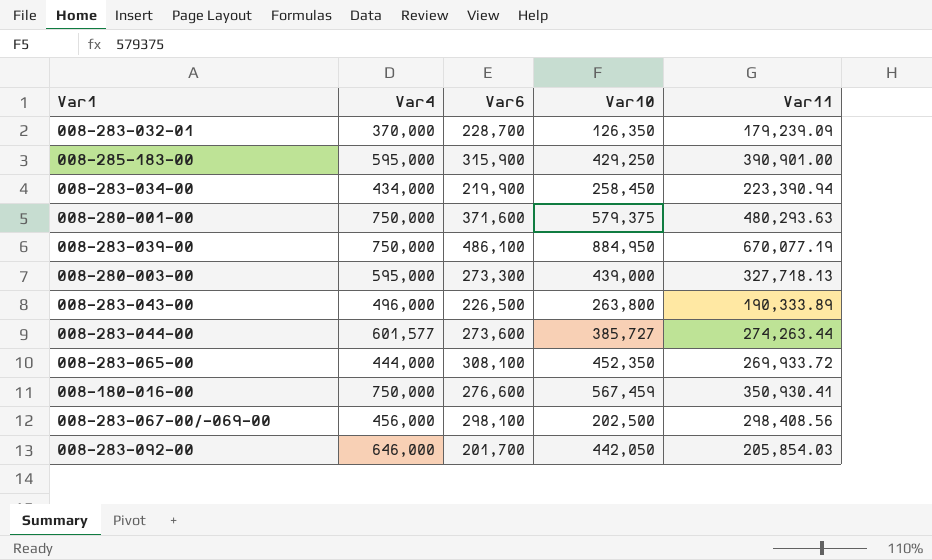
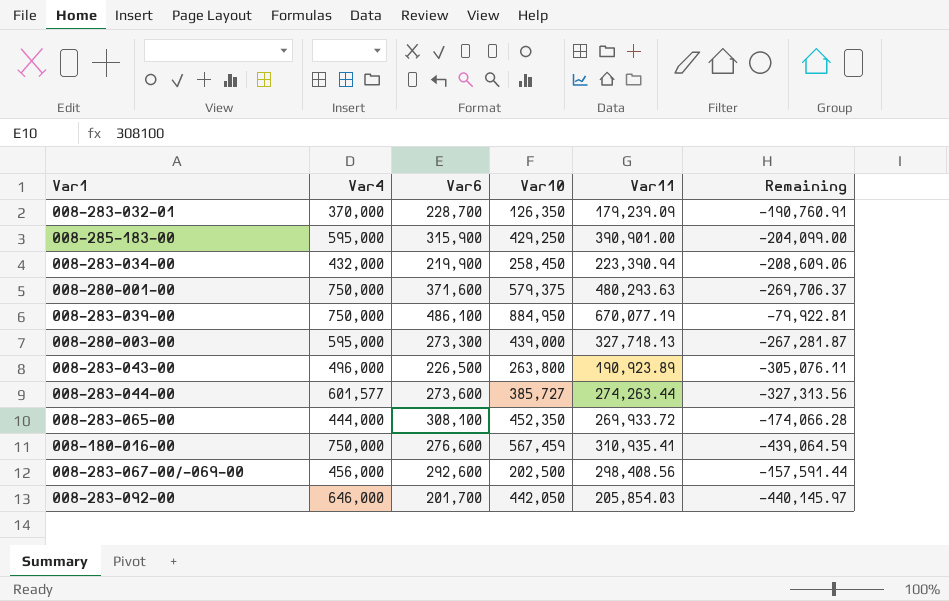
column Remaining | formula: none -> [Var11] - [Var4]
008-283-034-00 | Var4: 434,000 -> 432,000
008-283-043-00 | Var11: 190,333.89 -> 190,923.89
008-180-016-00 | Var11: 350,930.41 -> 310,935.41
008-283-067-00/-069-00 | Var6: 298,100 -> 292,600

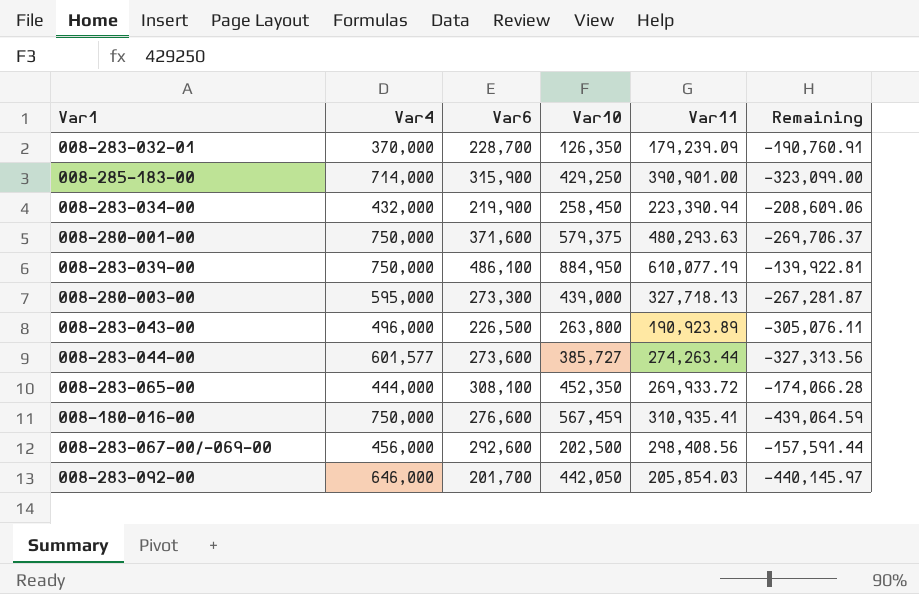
008-285-183-00 | Var4: 595,000 -> 714,000
008-285-183-00 | Remaining: -204,099.00 -> -323,099.00
008-283-039-00 | Var11: 670,077.19 -> 610,077.19
008-283-039-00 | Remaining: -79,922.81 -> -139,922.81

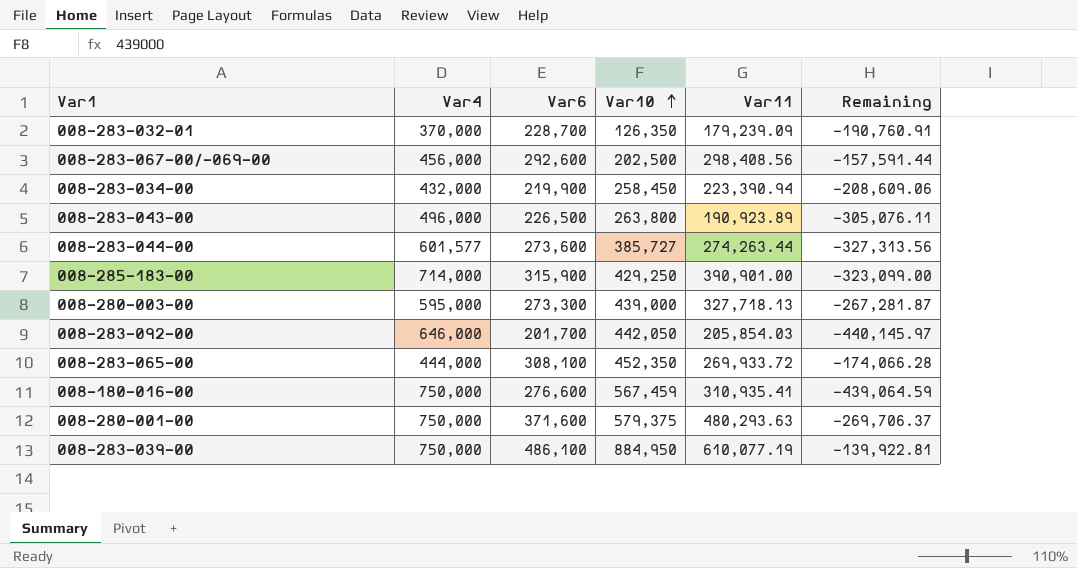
row order: none -> Var10 ascending

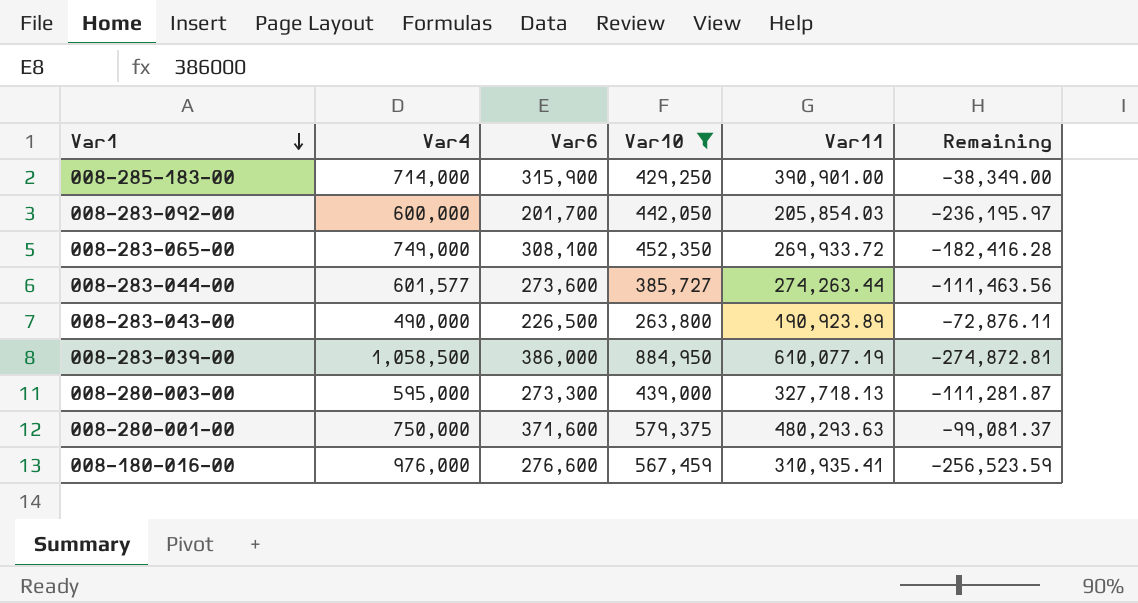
filter: none -> Var10 >= 263,800
row order: Var10 ascending -> Var1 descending
column Remaining | formula: [Var11] - [Var4] -> [Var11] - [Var10]
008-283-092-00 | Var4: 646,000 -> 600,000
008-283-065-00 | Var4: 444,000 -> 749,000
008-283-043-00 | Var4: 496,000 -> 490,000
008-283-039-00 | Var4: 750,000 -> 1,058,500
008-283-039-00 | Var6: 486,100 -> 386,000
008-180-016-00 | Var4: 750,000 -> 976,000

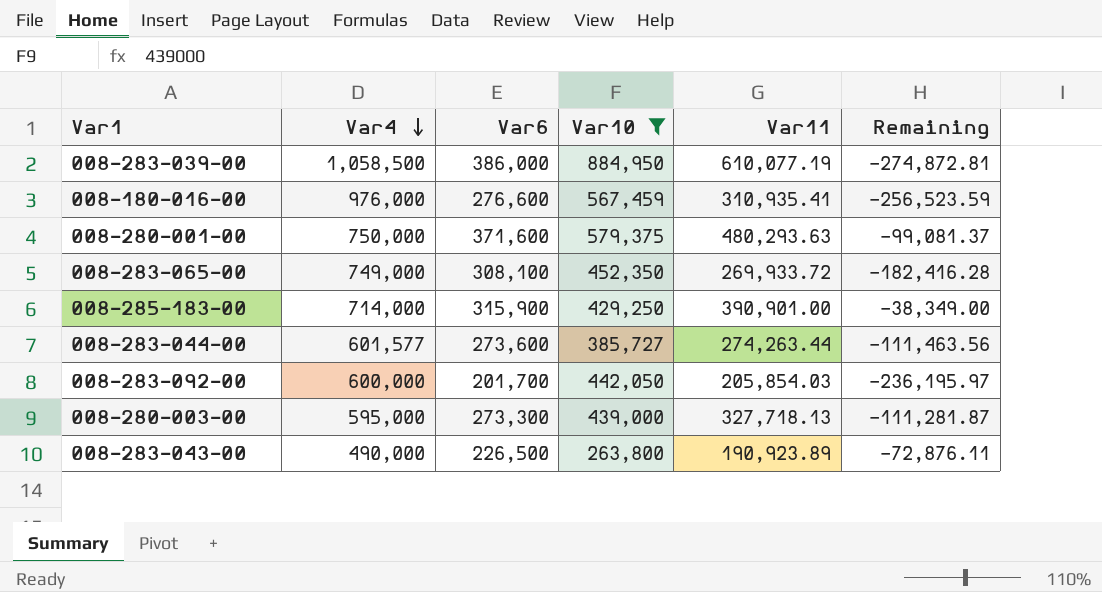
row order: Var1 descending -> Var4 descending

